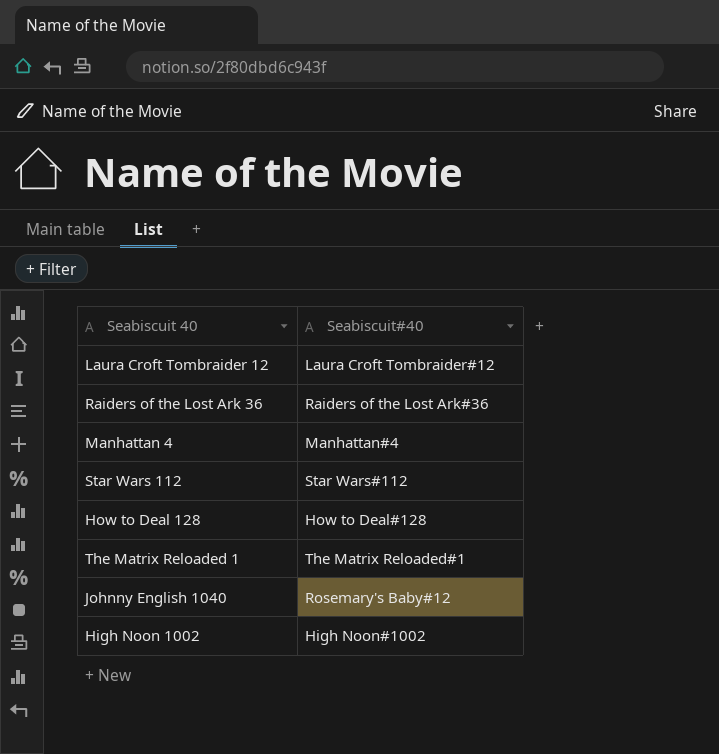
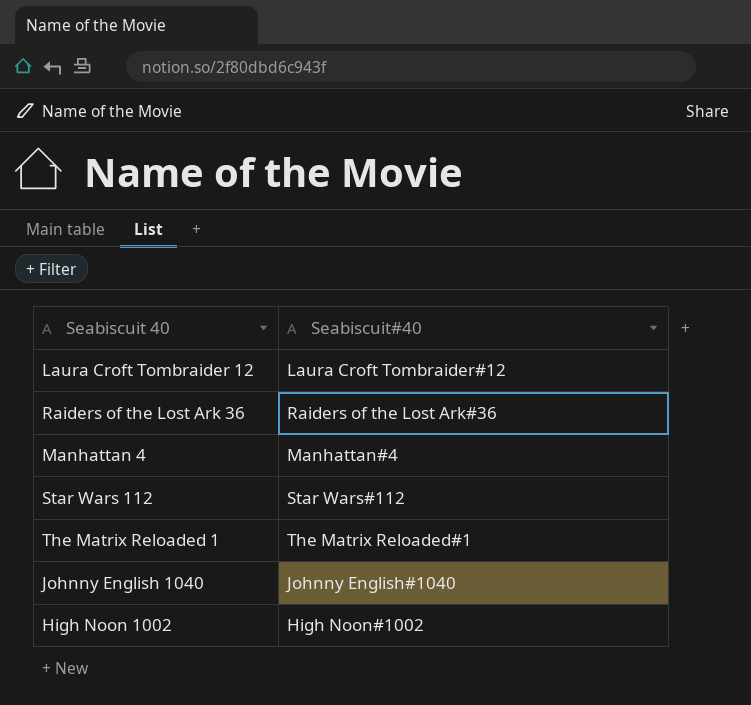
row How to Deal 128: How to Deal#128 -> none
Johnny English 1040 | Seabiscuit#40: Rosemary's Baby#12 -> Johnny English#1040

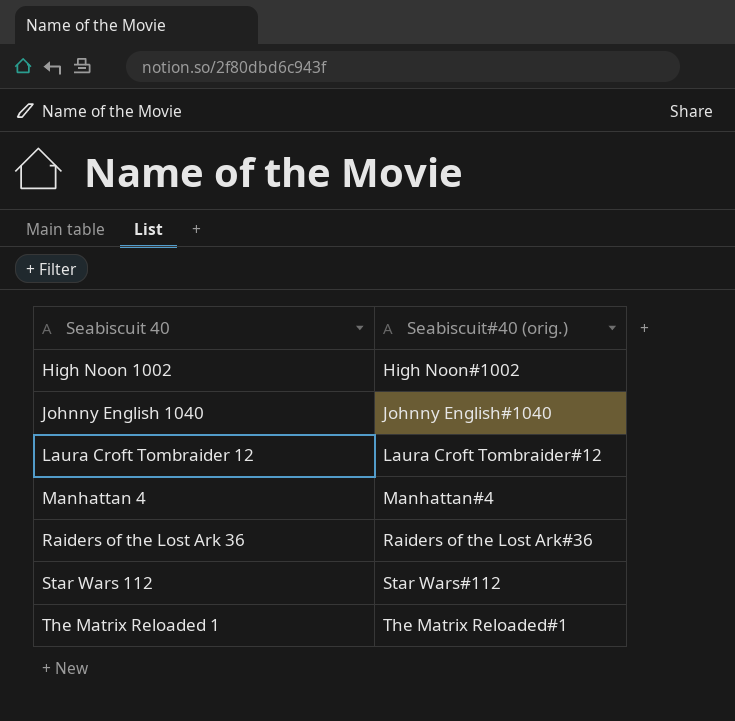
row order: none -> Seabiscuit 40 ascending
column name: Seabiscuit#40 -> Seabiscuit#40 (orig.)

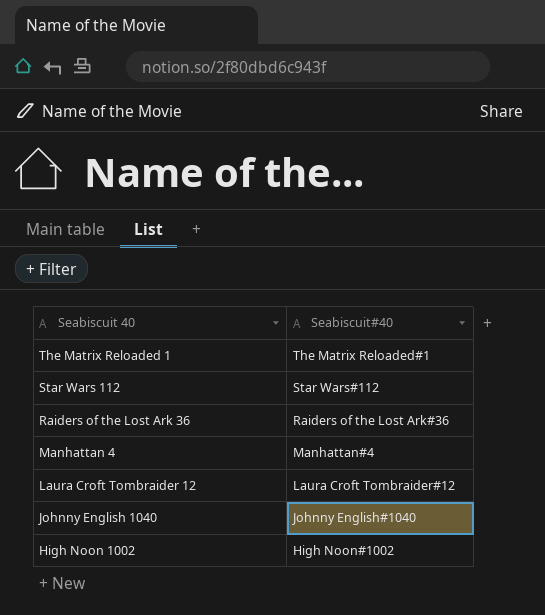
row order: Seabiscuit 40 ascending -> Seabiscuit 40 descending
column name: Seabiscuit#40 (orig.) -> Seabiscuit#40

